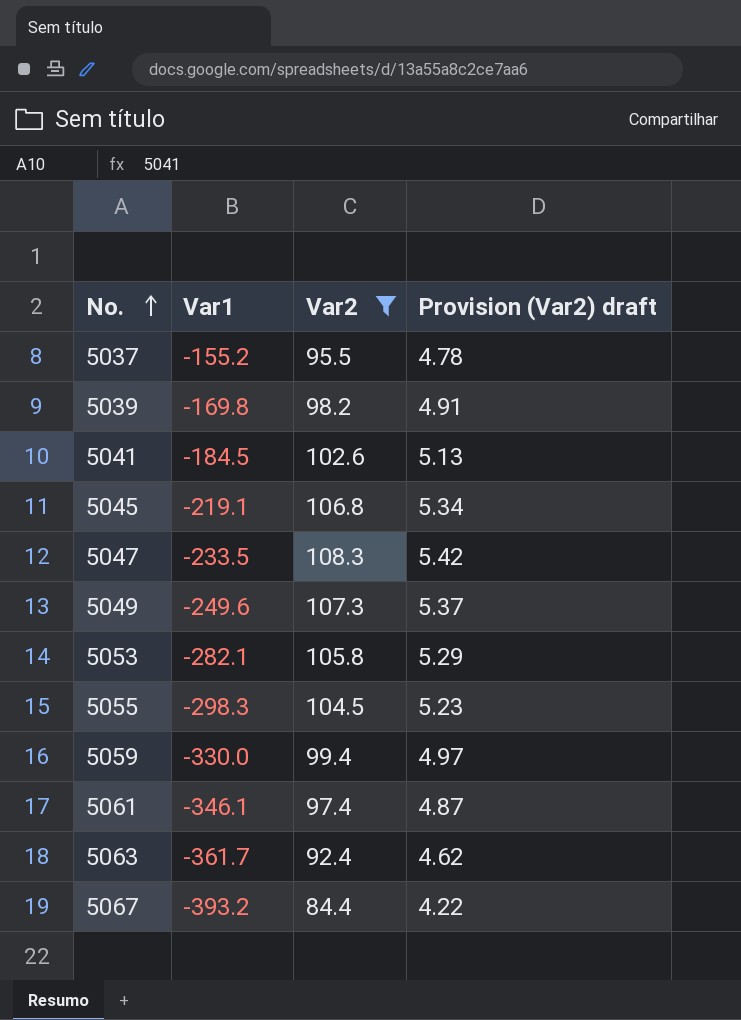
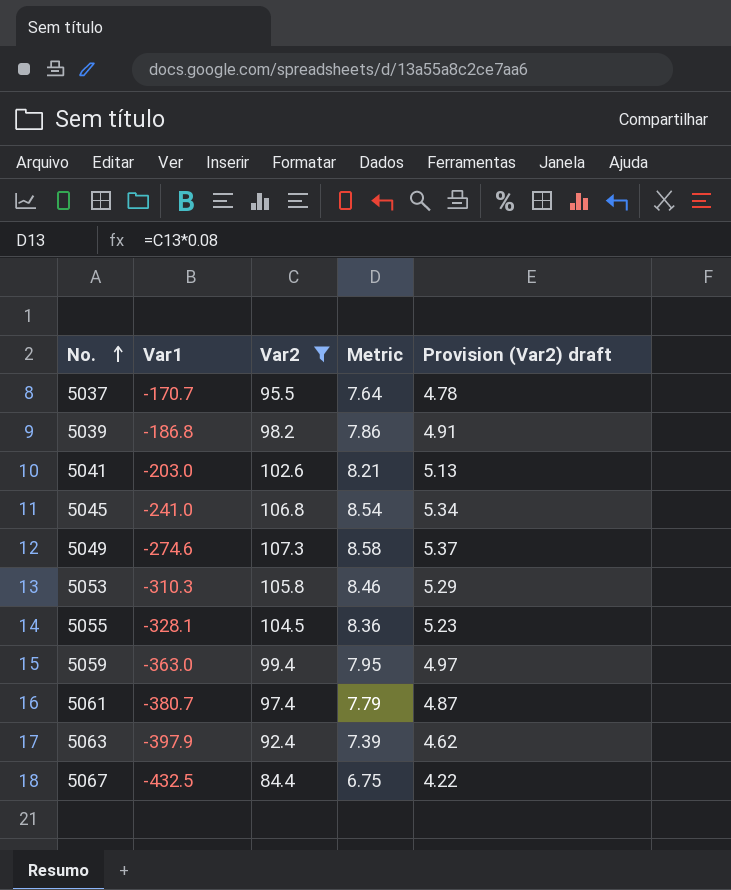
column Metric | formula: none -> [Var2] * 0.08
row 5047: -233.5 | 108.3 | 5.42 -> none
5037 | Var1: -155.2 -> -170.7
5039 | Var1: -169.8 -> -186.8
5041 | Var1: -184.5 -> -203.0
5045 | Var1: -219.1 -> -241.0
5049 | Var1: -249.6 -> -274.6
5053 | Var1: -282.1 -> -310.3
5055 | Var1: -298.3 -> -328.1
5059 | Var1: -330.0 -> -363.0
5061 | Var1: -346.1 -> -380.7
5063 | Var1: -361.7 -> -397.9
5067 | Var1: -393.2 -> -432.5

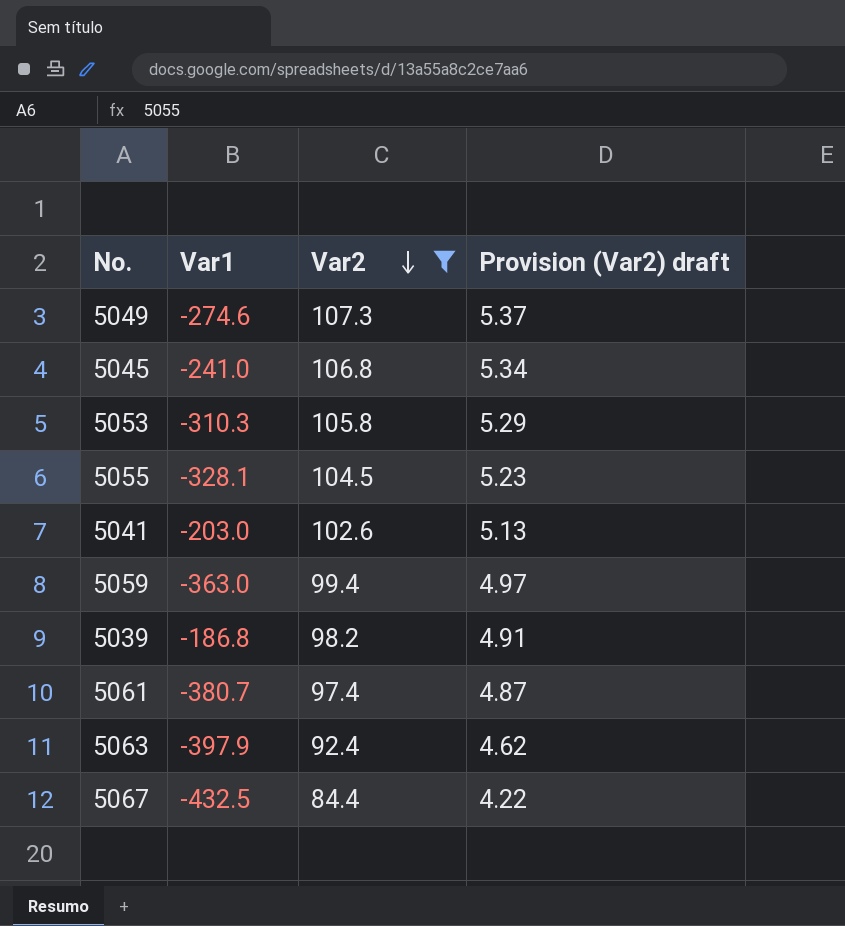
row order: No. ascending -> Var2 descending
column Metric | formula: [Var2] * 0.08 -> none
row 5037: -170.7 | 95.5 | 7.64 | 4.78 -> none

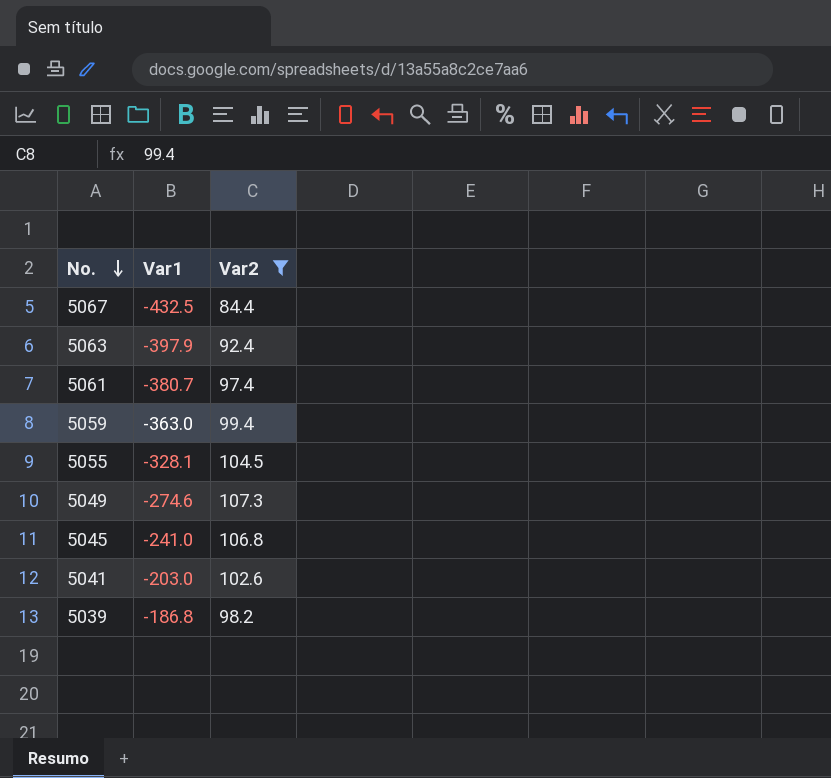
row order: Var2 descending -> No. descending
column Provision (Var2) draft | formula: [Var2] * 0.05 -> none
row 5053: -310.3 | 105.8 | 5.29 -> none

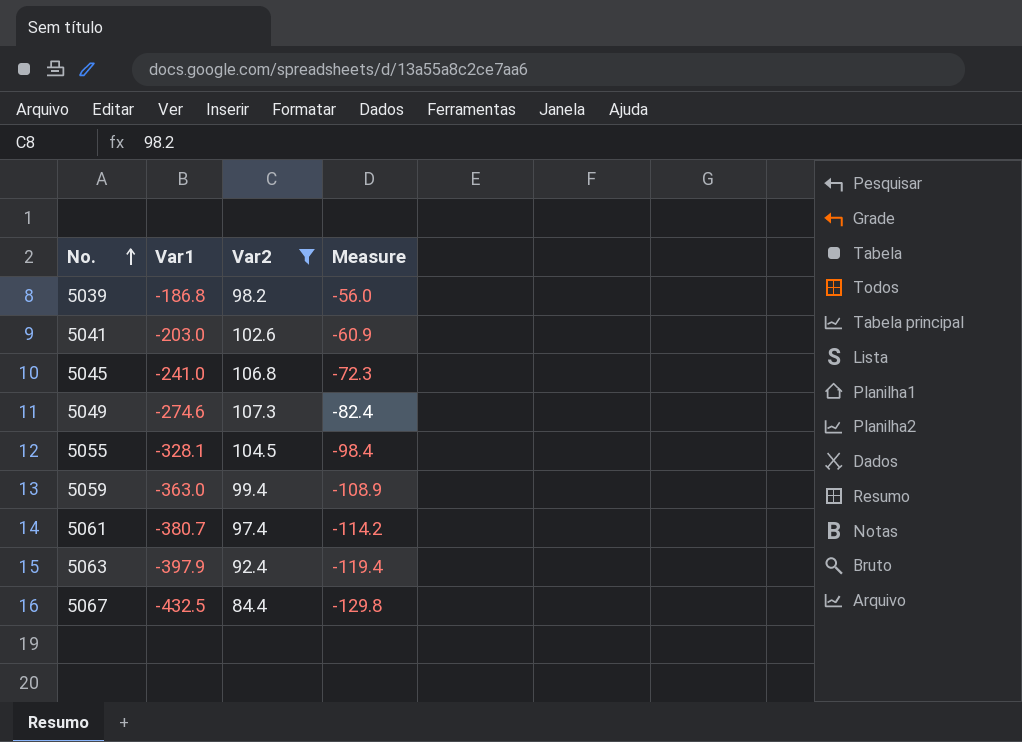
row order: No. descending -> No. ascending
column Measure | formula: none -> [Var1] * 0.3

